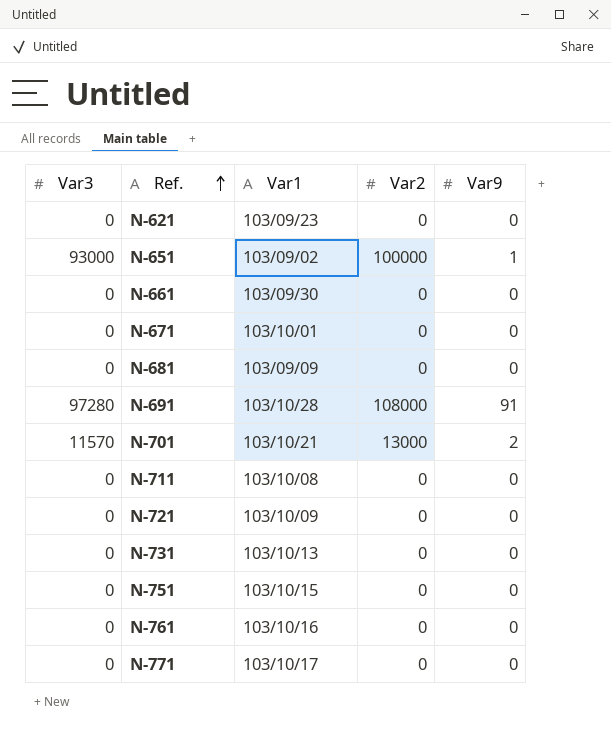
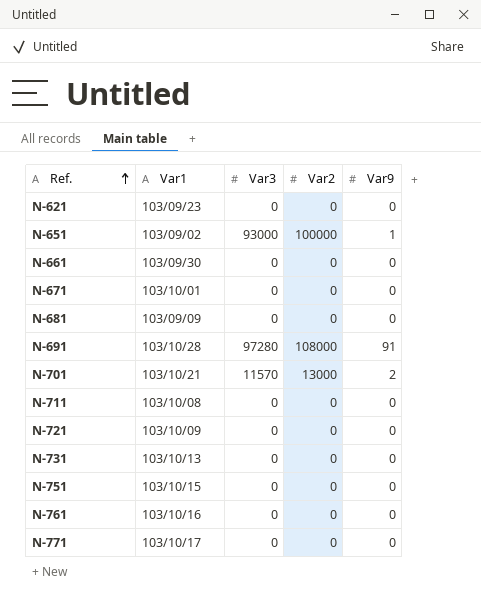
column Var3 | position: 1 -> 3

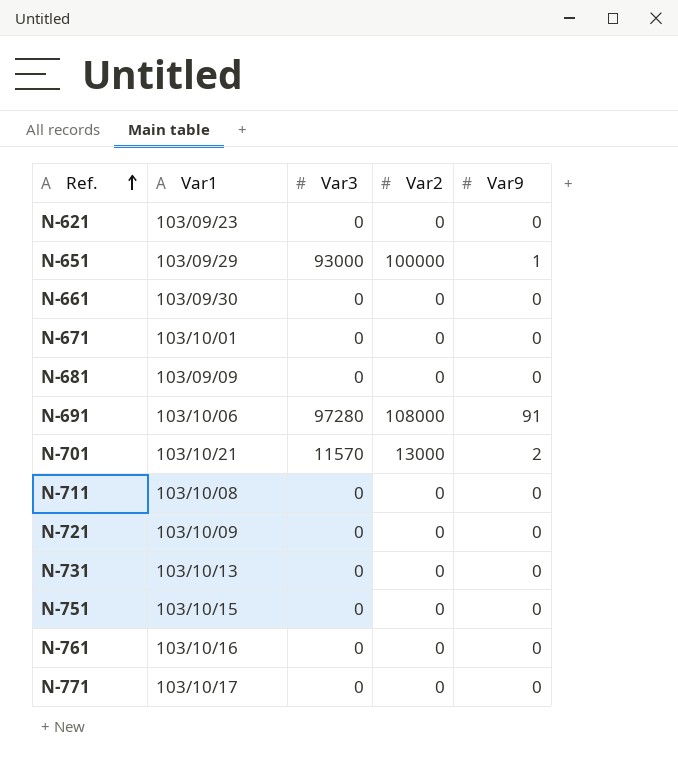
N-651 | Var1: 103/09/02 -> 103/09/29
N-691 | Var1: 103/10/28 -> 103/10/06

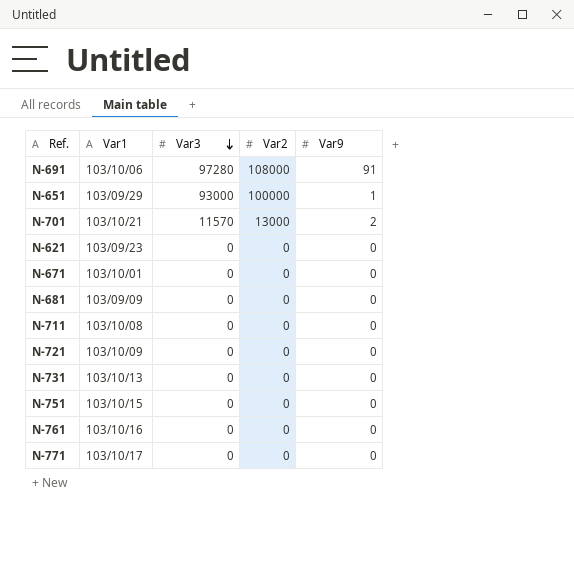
row order: Ref. ascending -> Var3 descending
row N-661: 103/09/30 | 0 | 0 | 0 -> none

